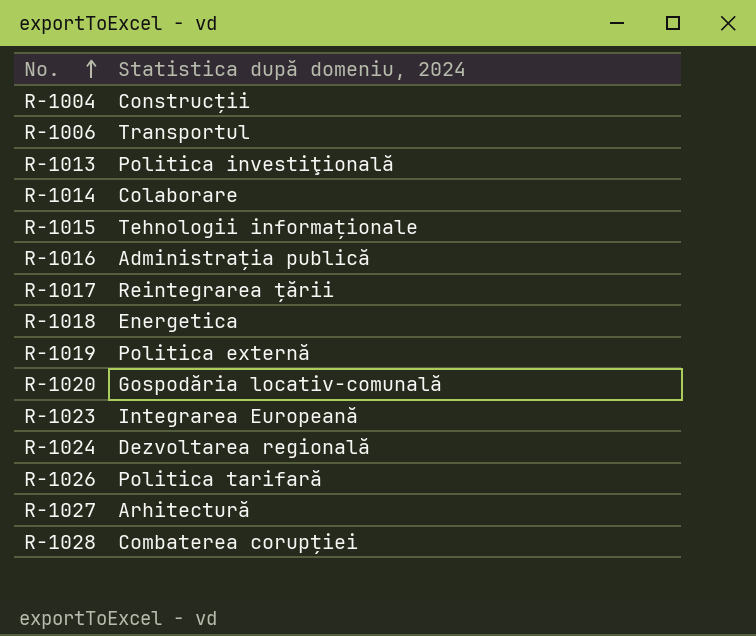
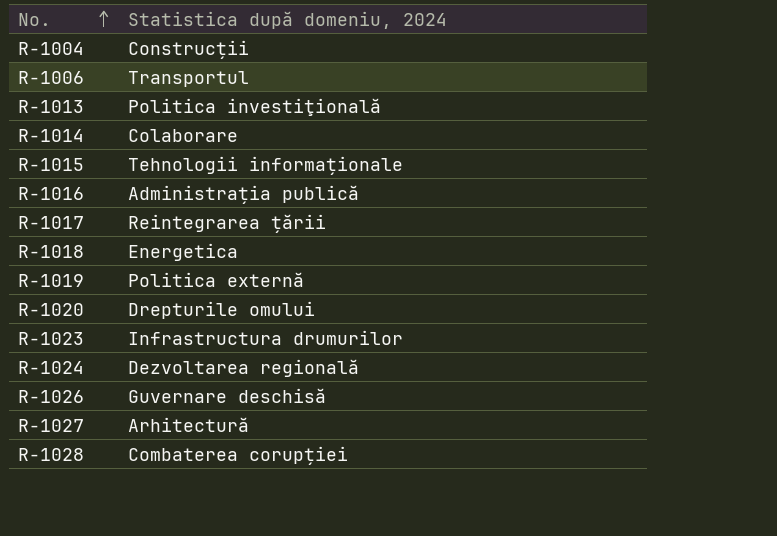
R-1020 | Statistica după domeniu, 2024: Gospodăria locativ-comunală -> Drepturile omului
R-1023 | Statistica după domeniu, 2024: Integrarea Europeană -> Infrastructura drumurilor
R-1026 | Statistica după domeniu, 2024: Politica tarifară -> Guvernare deschisă

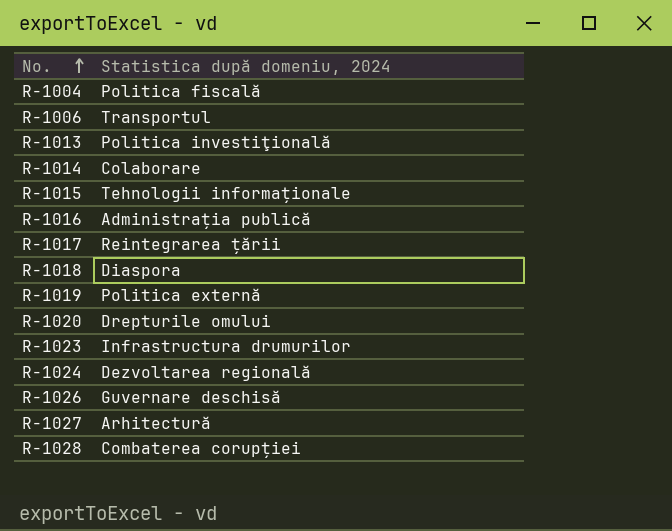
R-1004 | Statistica după domeniu, 2024: Construcții -> Politica fiscală
R-1018 | Statistica după domeniu, 2024: Energetica -> Diaspora

